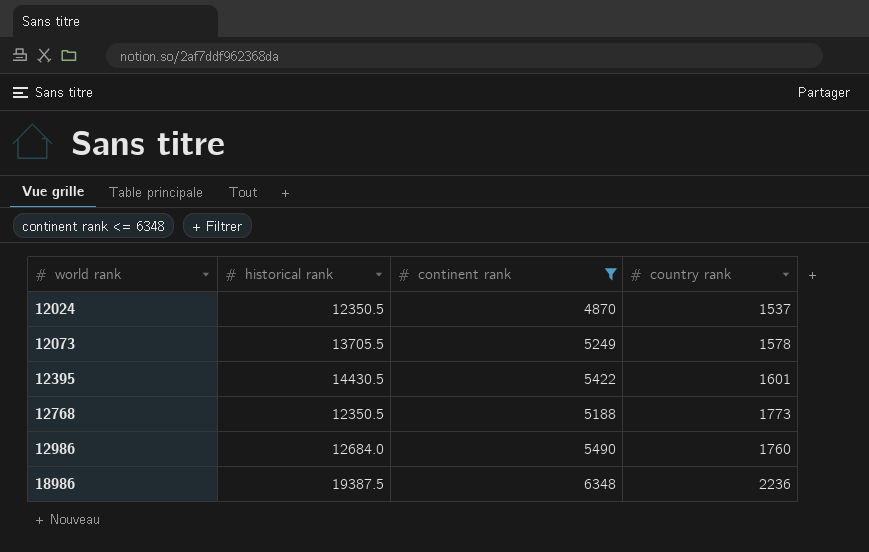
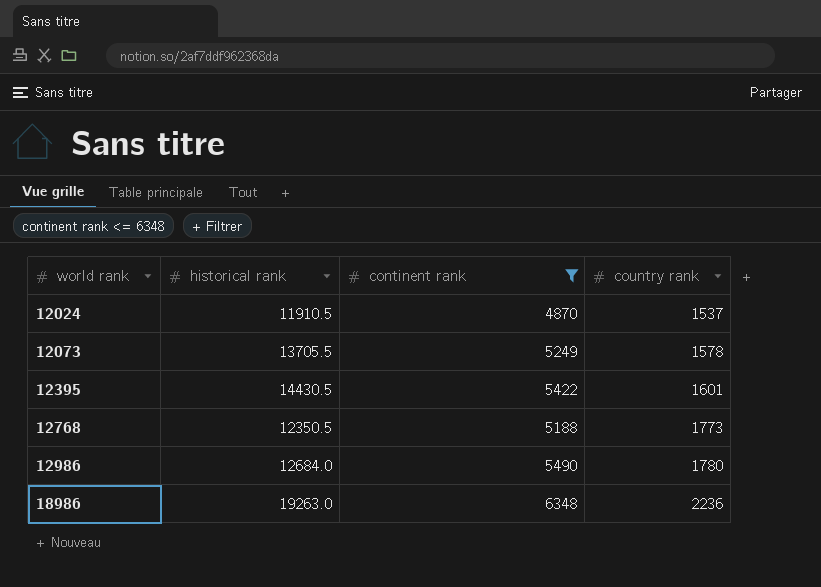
12024 | historical rank: 12350.5 -> 11910.5
12986 | country rank: 1760 -> 1780
18986 | historical rank: 19387.5 -> 19263.0

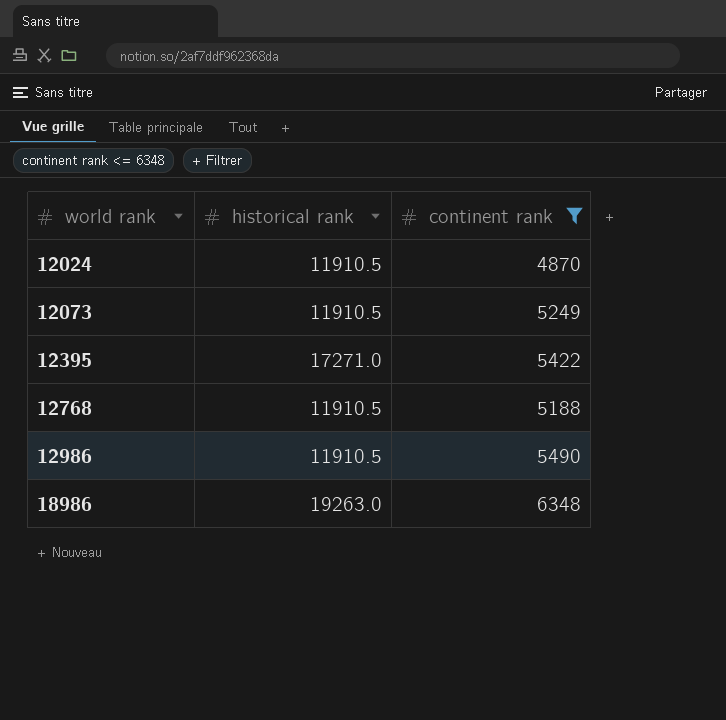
column country rank | position: 4 -> none
12073 | historical rank: 13705.5 -> 11910.5
12395 | historical rank: 14430.5 -> 17271.0
12768 | historical rank: 12350.5 -> 11910.5
12986 | historical rank: 12684.0 -> 11910.5

